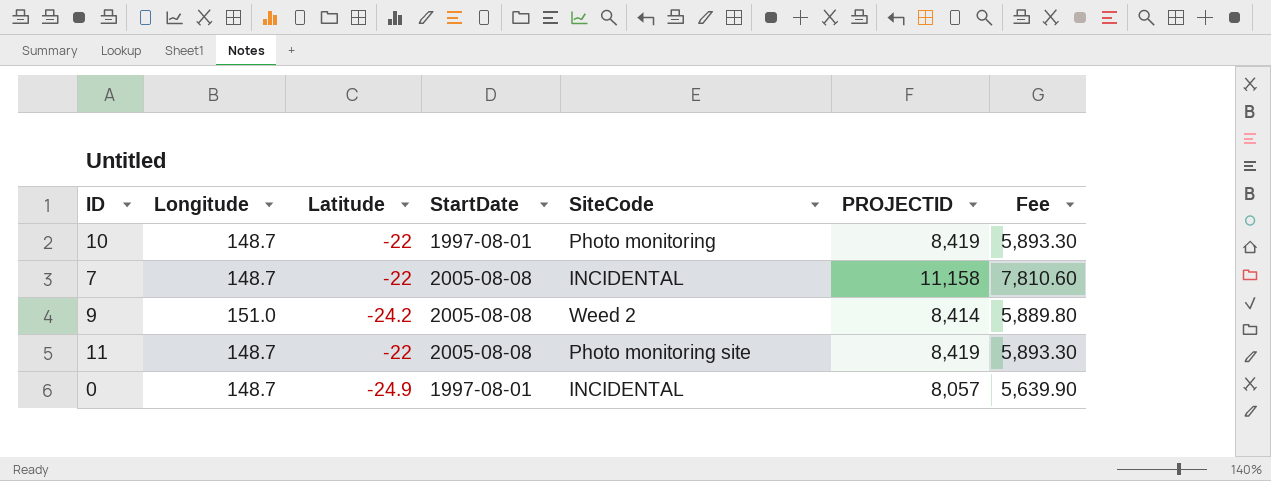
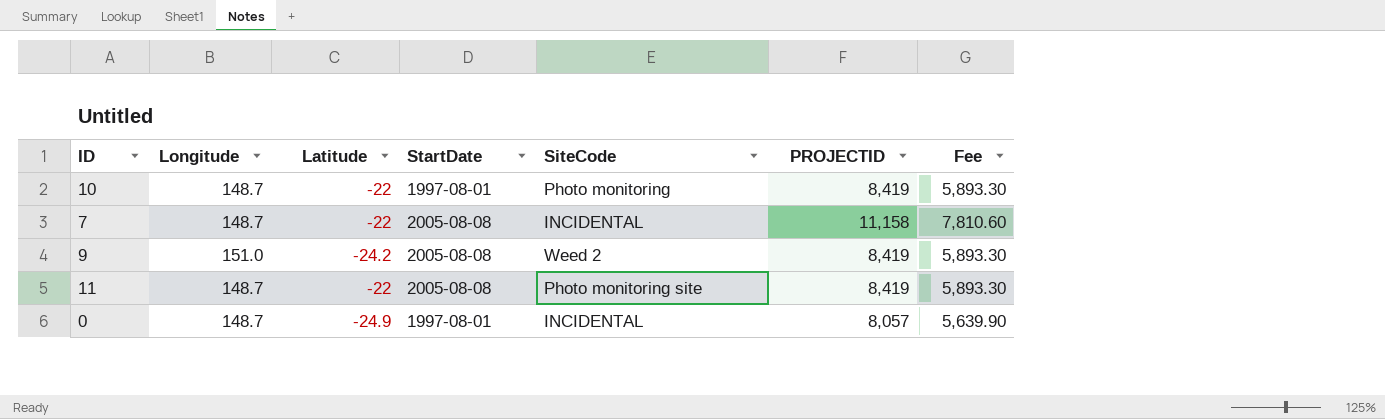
9 | PROJECTID: 8,414 -> 8,419
9 | Fee: 5,889.80 -> 5,893.30

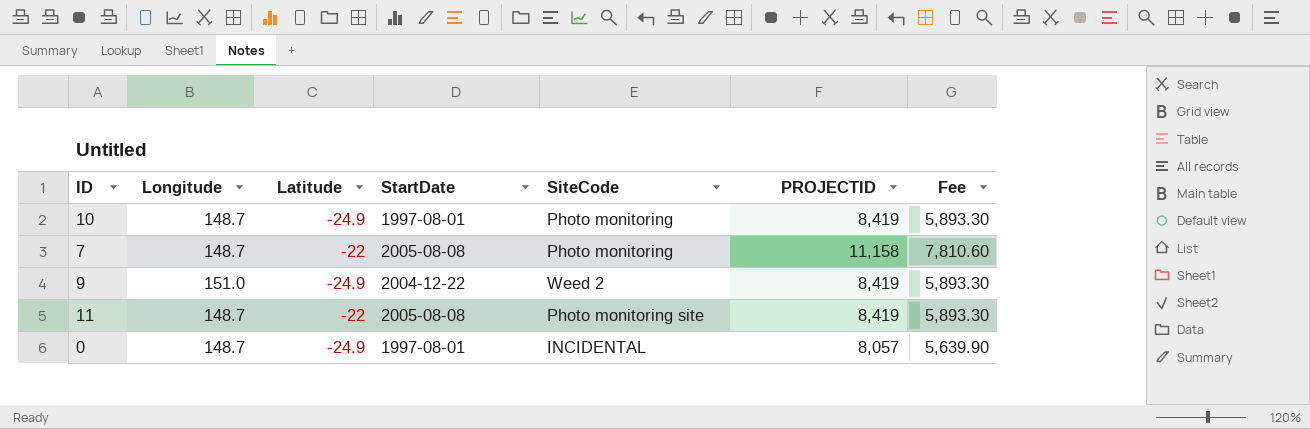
10 | Latitude: -22 -> -24.9
7 | SiteCode: INCIDENTAL -> Photo monitoring
9 | Latitude: -24.2 -> -24.9
9 | StartDate: 2005-08-08 -> 2004-12-22

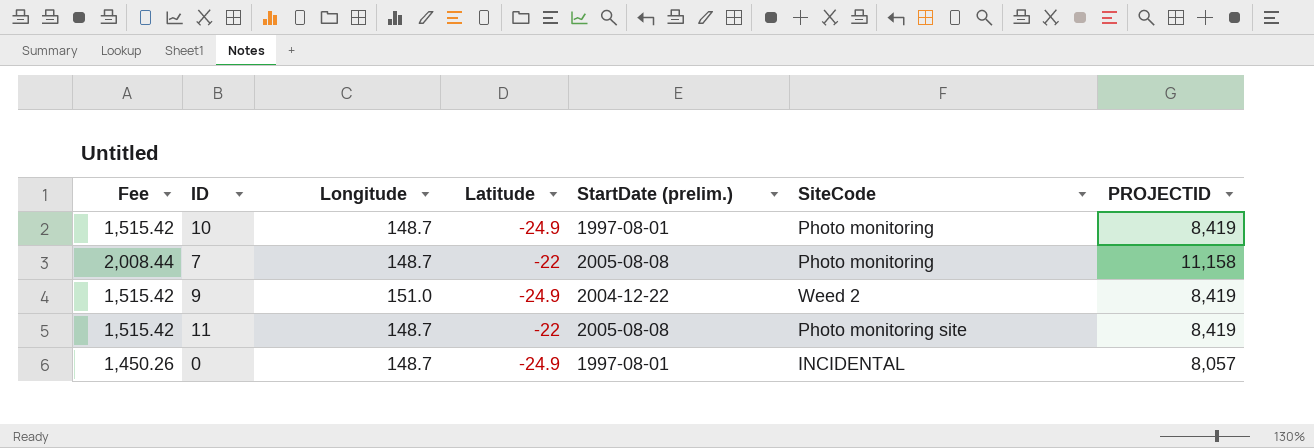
column Fee | formula: [PROJECTID] * 0.7 -> [PROJECTID] * 0.18
column Fee | position: 7 -> 1
column name: StartDate -> StartDate (prelim.)

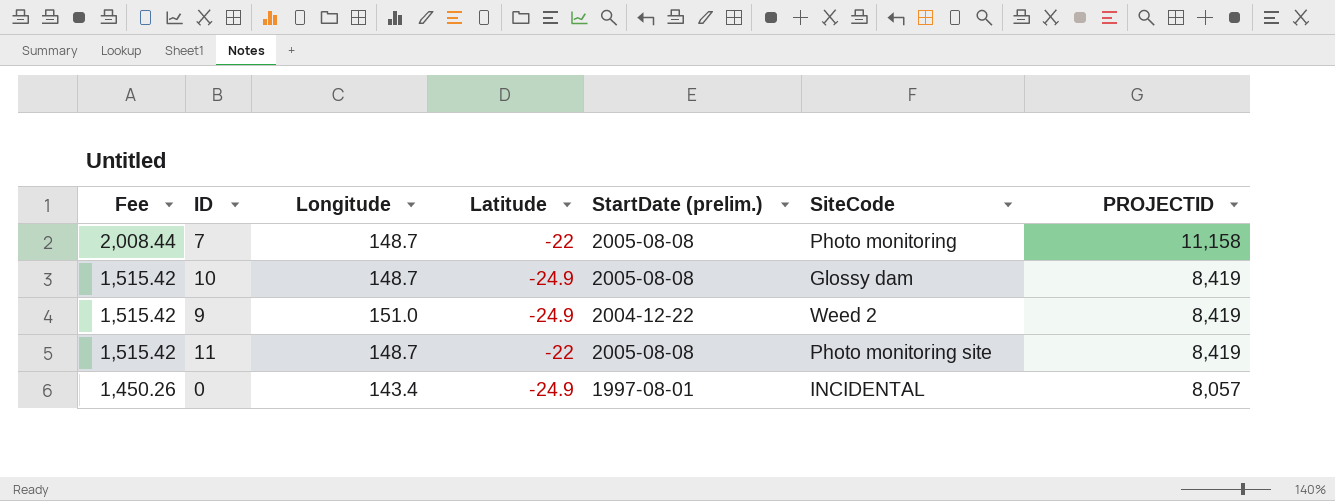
row order: none -> Fee descending
10 | StartDate (prelim.): 1997-08-01 -> 2005-08-08
10 | SiteCode: Photo monitoring -> Glossy dam
0 | Longitude: 148.7 -> 143.4

